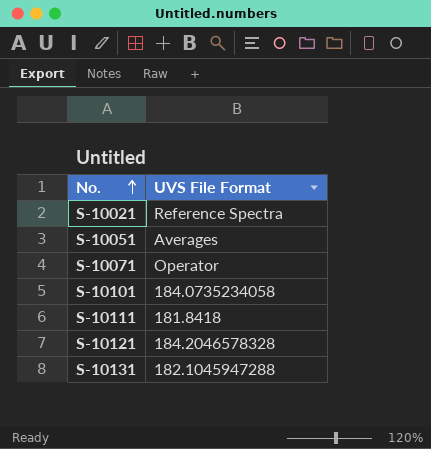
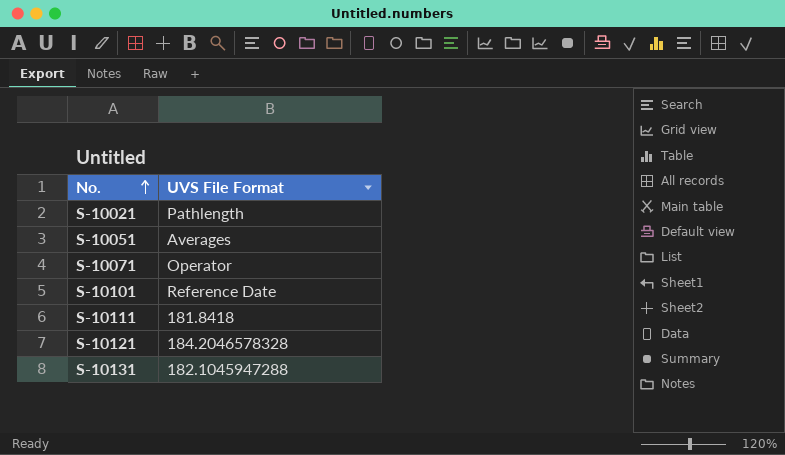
S-10021 | UVS File Format: Reference Spectra -> Pathlength
S-10101 | UVS File Format: 184.0735234058 -> Reference Date

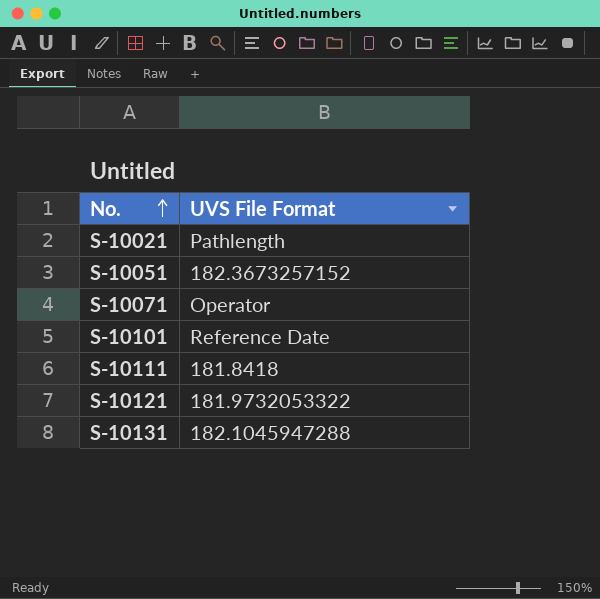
S-10051 | UVS File Format: Averages -> 182.3673257152
S-10121 | UVS File Format: 184.2046578328 -> 181.9732053322

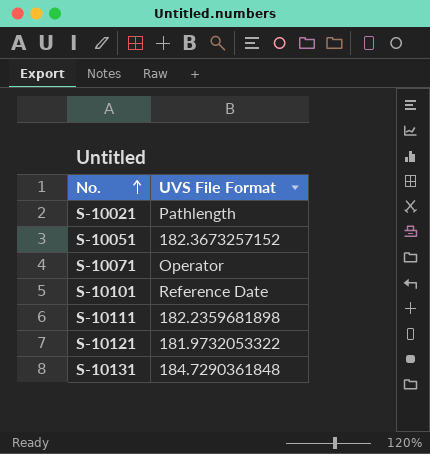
S-10111 | UVS File Format: 181.8418 -> 182.2359681898
S-10131 | UVS File Format: 182.1045947288 -> 184.7290361848

